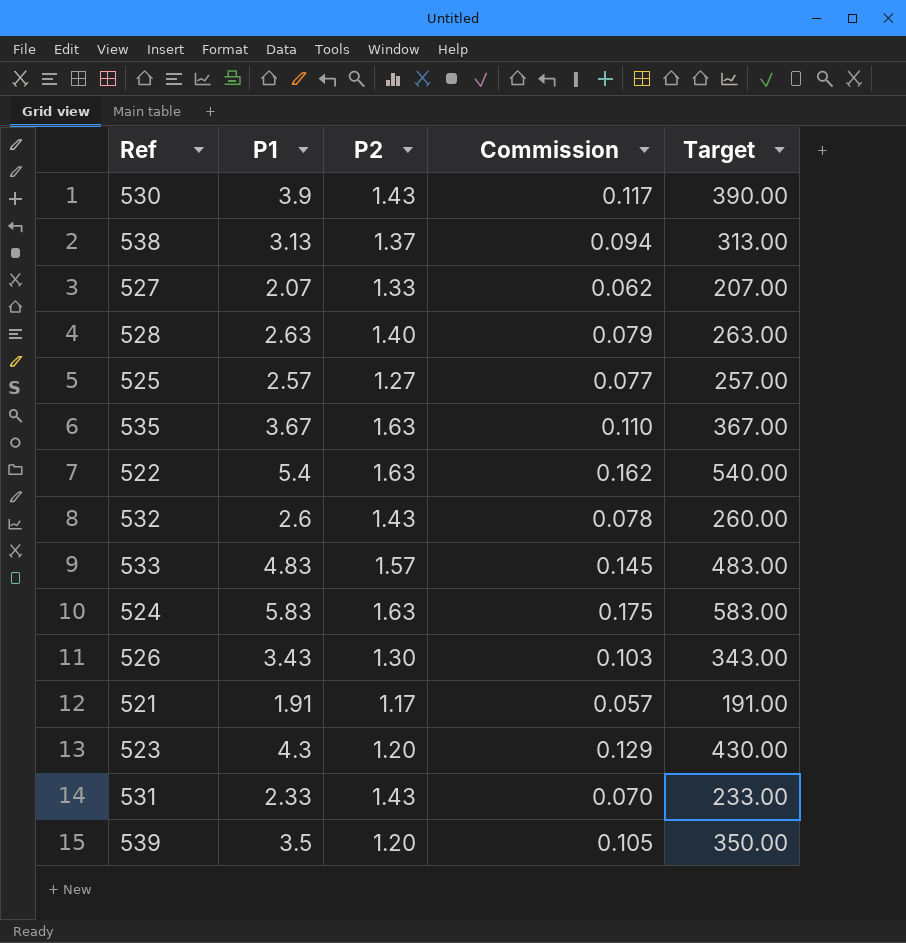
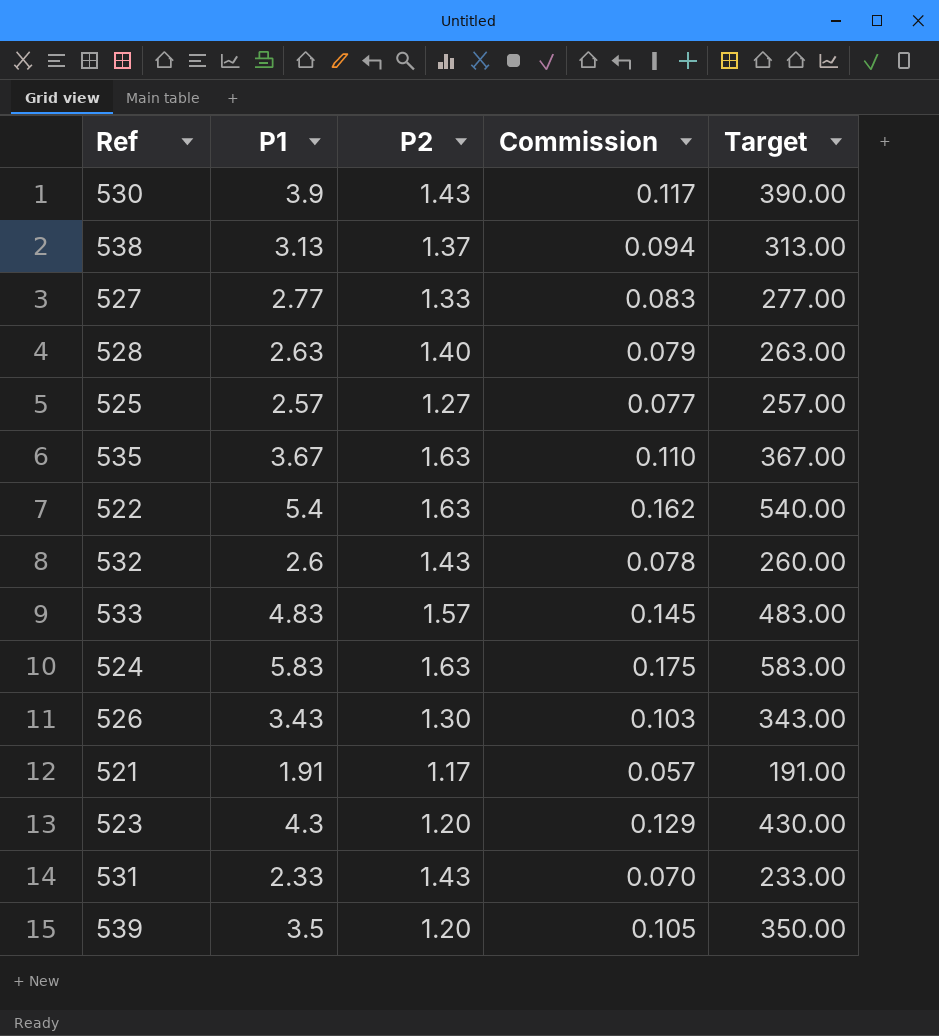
527 | P1: 2.07 -> 2.77
527 | Commission: 0.062 -> 0.083
527 | Target: 207.00 -> 277.00

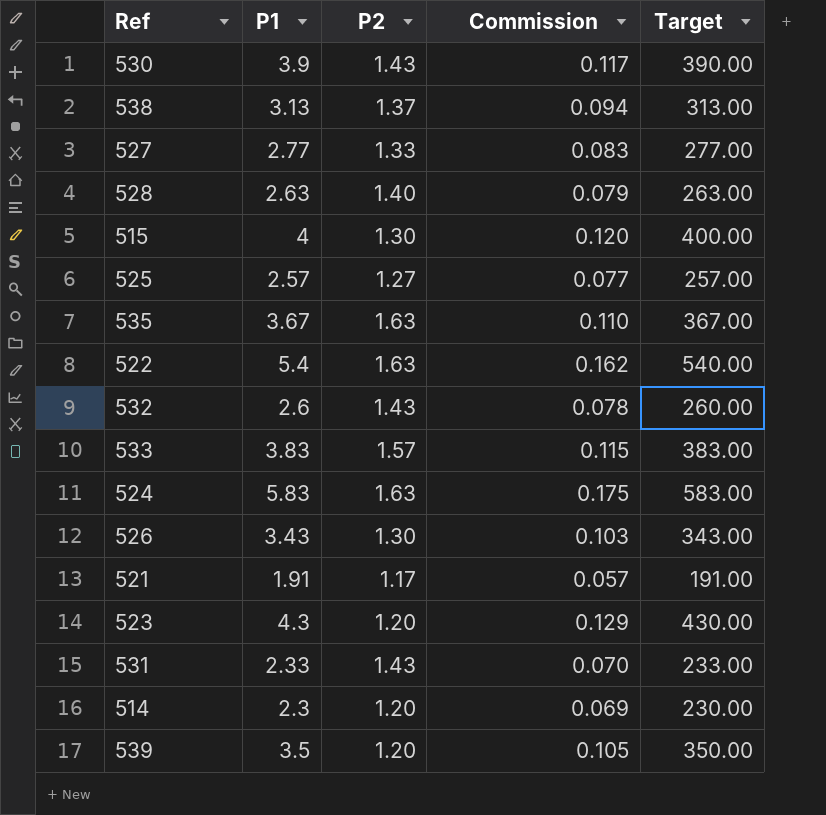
row 515: none -> 4 | 1.30 | 0.120 | 400.00
533 | P1: 4.83 -> 3.83
533 | Commission: 0.145 -> 0.115
533 | Target: 483.00 -> 383.00
row 514: none -> 2.3 | 1.20 | 0.069 | 230.00

